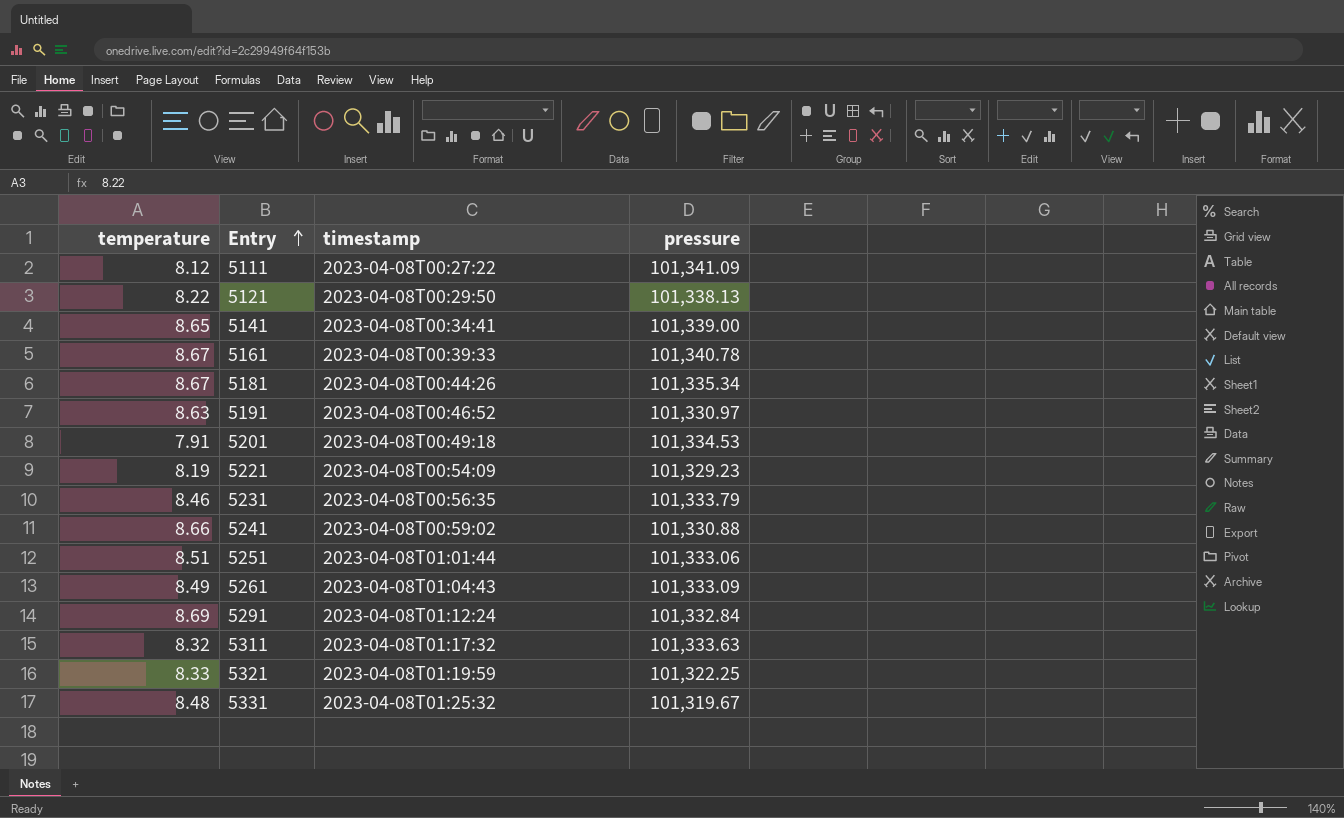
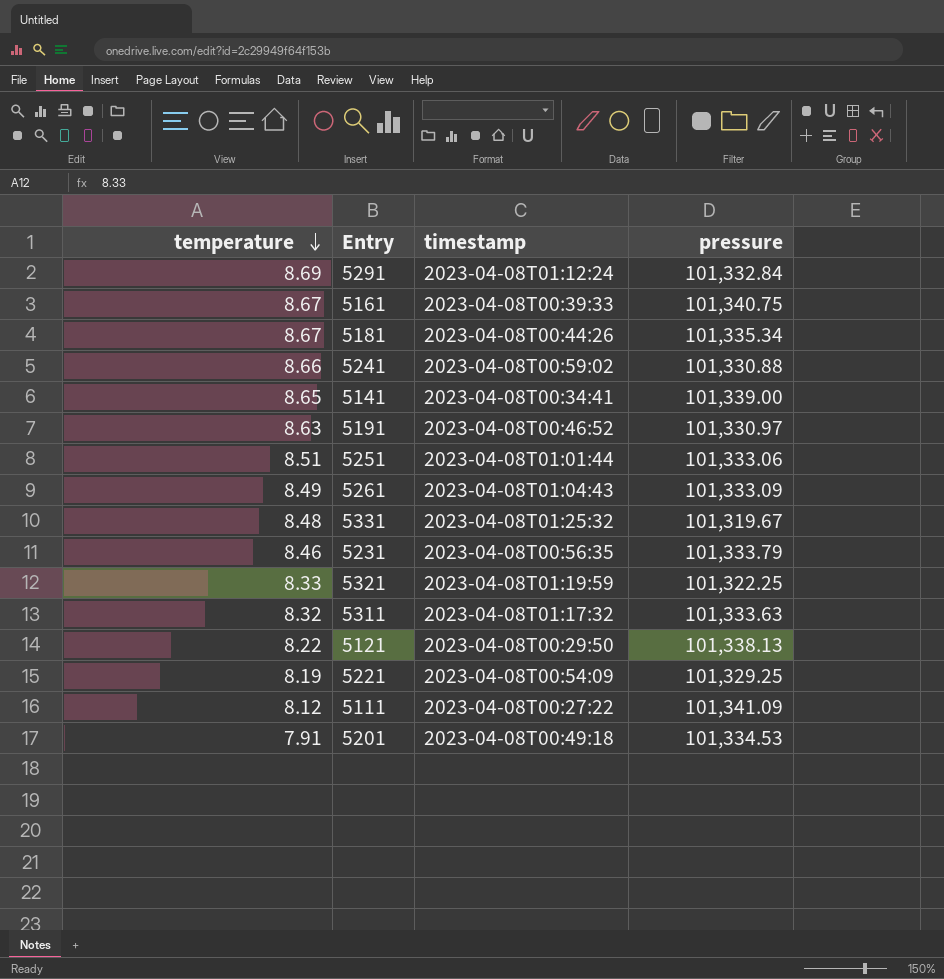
row order: Entry ascending -> temperature descending
5161 | pressure: 101,340.78 -> 101,340.75
5221 | pressure: 101,329.23 -> 101,329.25

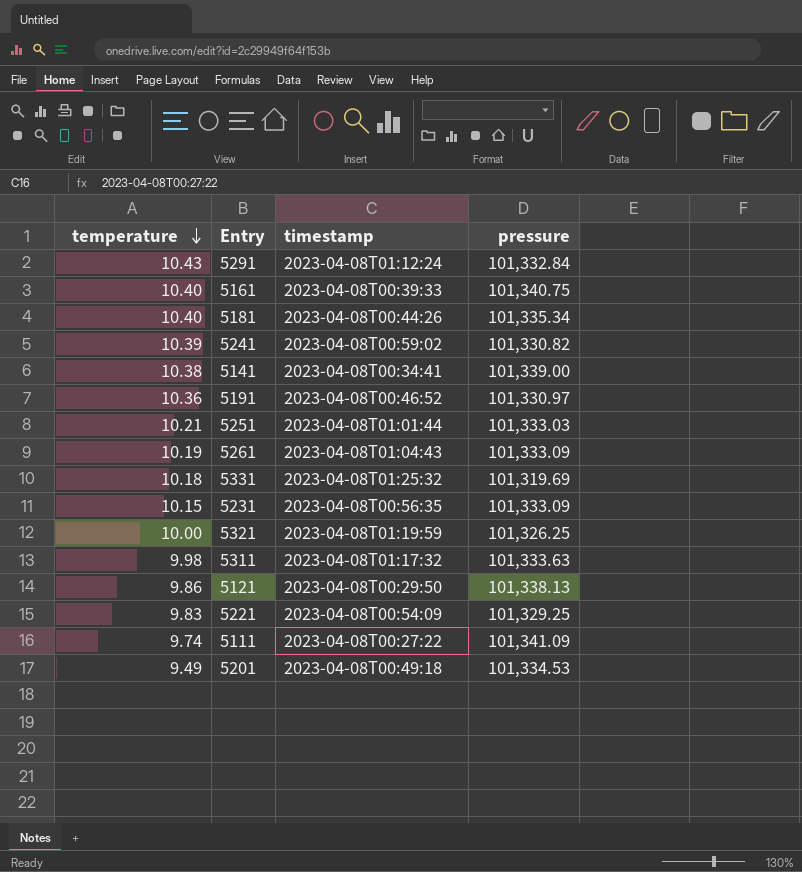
5291 | temperature: 8.69 -> 10.43
5161 | temperature: 8.67 -> 10.40
5181 | temperature: 8.67 -> 10.40
5241 | temperature: 8.66 -> 10.39
5241 | pressure: 101,330.88 -> 101,330.82
5141 | temperature: 8.65 -> 10.38
5191 | temperature: 8.63 -> 10.36
5251 | temperature: 8.51 -> 10.21
5251 | pressure: 101,333.06 -> 101,333.03
5261 | temperature: 8.49 -> 10.19
5331 | temperature: 8.48 -> 10.18
5331 | pressure: 101,319.67 -> 101,319.69
5231 | temperature: 8.46 -> 10.15
5231 | pressure: 101,333.79 -> 101,333.09
5321 | temperature: 8.33 -> 10.00
5321 | pressure: 101,322.25 -> 101,326.25
5311 | temperature: 8.32 -> 9.98
5121 | temperature: 8.22 -> 9.86
5221 | temperature: 8.19 -> 9.83
5111 | temperature: 8.12 -> 9.74
5201 | temperature: 7.91 -> 9.49

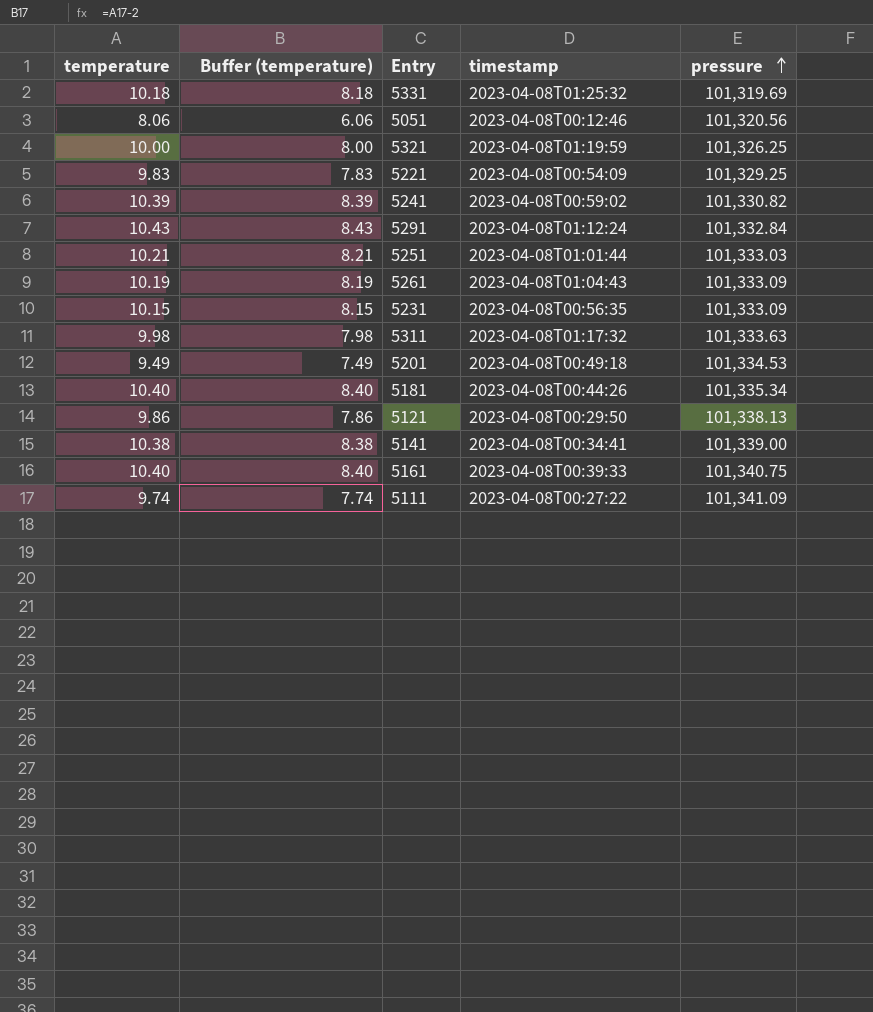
row order: temperature descending -> pressure ascending
column Buffer (temperature) | formula: none -> [temperature] - 2
row 5191: 10.36 | 2023-04-08T00:46:52 | 101,330.97 -> none
row 5051: none -> 8.06 | 6.06 | 2023-04-08T00:12:46 | 101,320.56

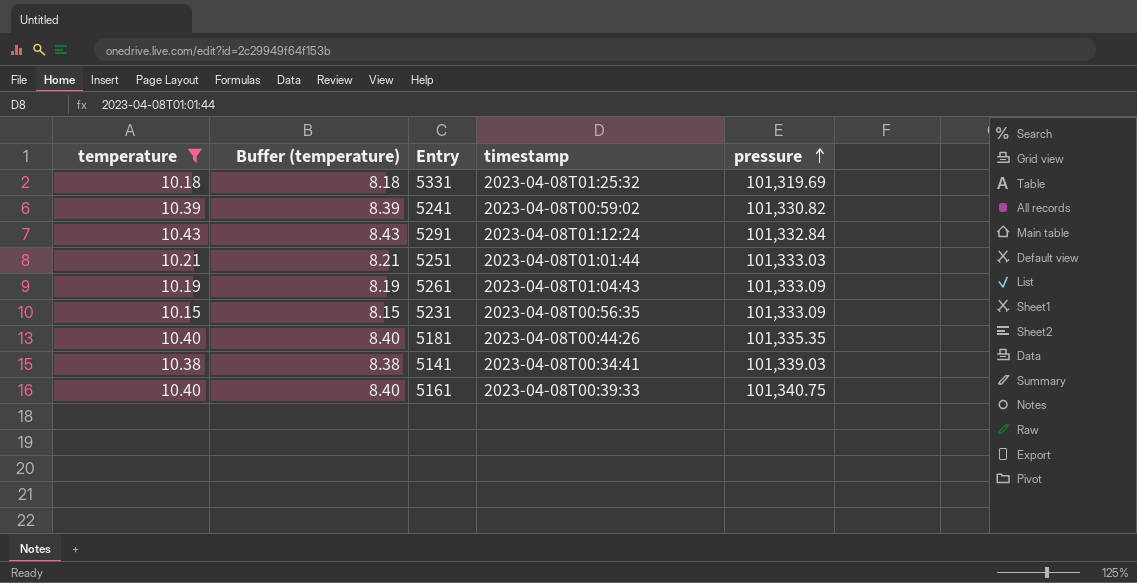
filter: none -> temperature >= 10.15
5181 | pressure: 101,335.34 -> 101,335.35
5141 | pressure: 101,339.00 -> 101,339.03

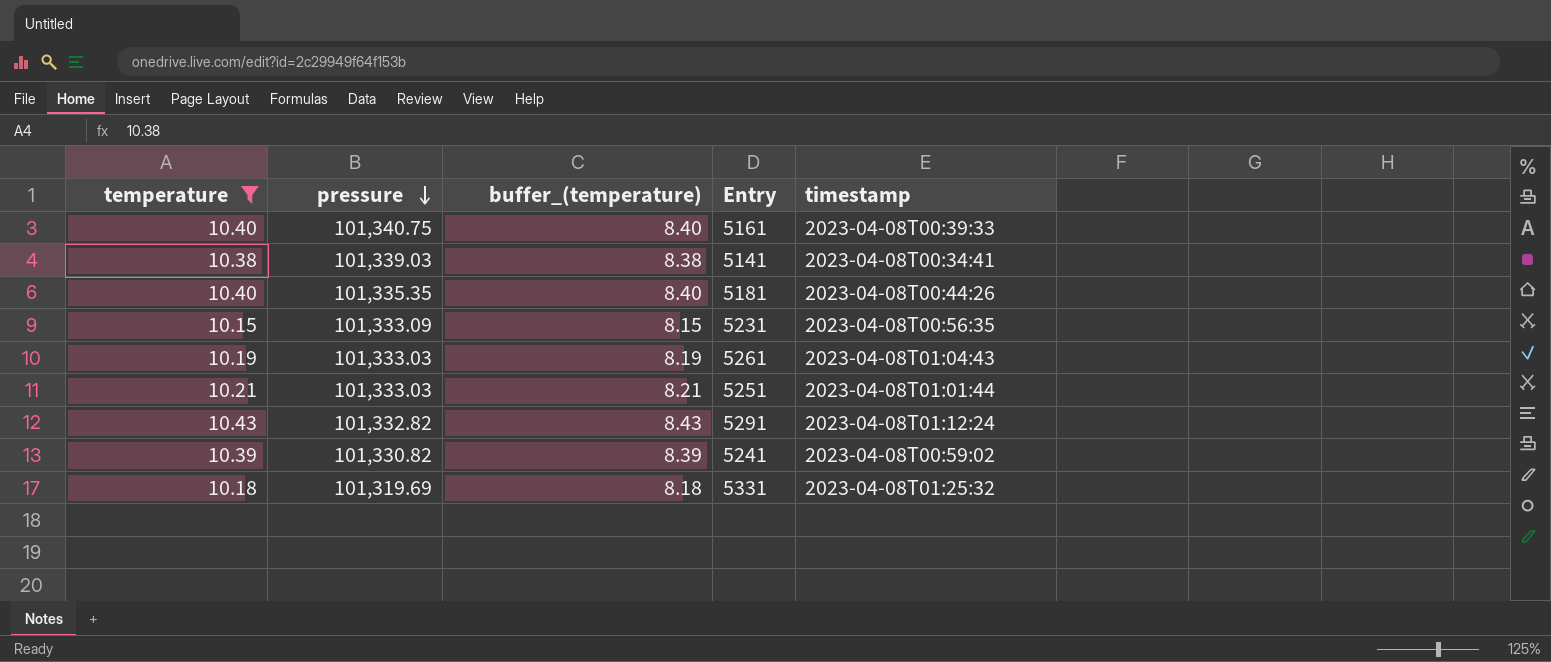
row order: pressure ascending -> pressure descending
column pressure | position: 5 -> 2
column name: Buffer (temperature) -> buffer_(temperature)
5261 | pressure: 101,333.09 -> 101,333.03
5291 | pressure: 101,332.84 -> 101,332.82

